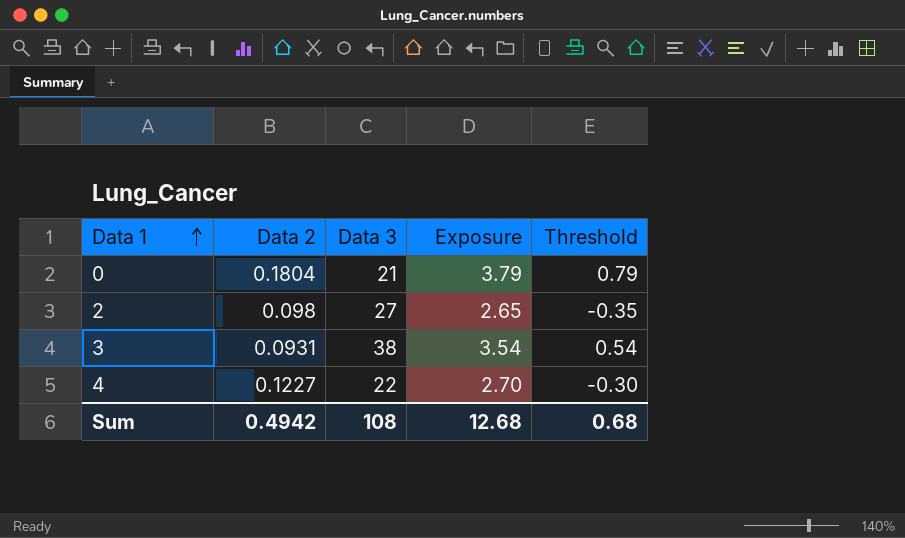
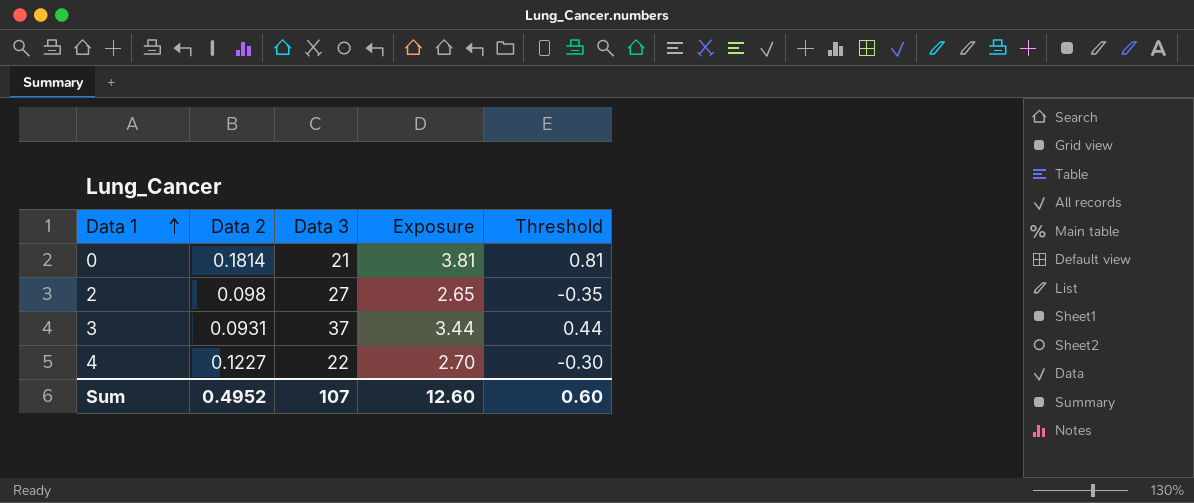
0 | Data 2: 0.1804 -> 0.1814
0 | Exposure: 3.79 -> 3.81
0 | Threshold: 0.79 -> 0.81
3 | Data 3: 38 -> 37
3 | Exposure: 3.54 -> 3.44
3 | Threshold: 0.54 -> 0.44
Sum | Data 2: 0.4942 -> 0.4952
Sum | Data 3: 108 -> 107
Sum | Exposure: 12.68 -> 12.60
Sum | Threshold: 0.68 -> 0.60

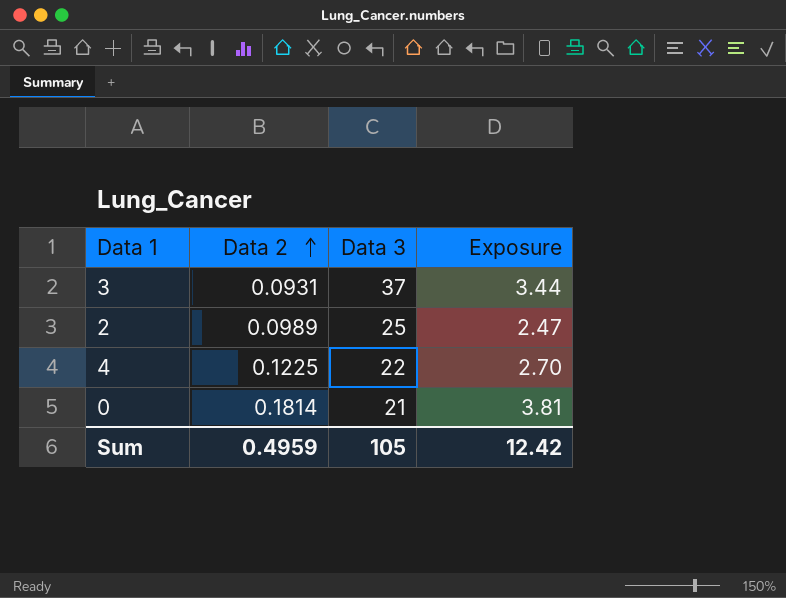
row order: Data 1 ascending -> Data 2 ascending
column Threshold | formula: [Exposure] - 3 -> none
2 | Data 2: 0.098 -> 0.0989
2 | Data 3: 27 -> 25
2 | Exposure: 2.65 -> 2.47
4 | Data 2: 0.1227 -> 0.1225
Sum | Data 2: 0.4952 -> 0.4959
Sum | Data 3: 107 -> 105
Sum | Exposure: 12.60 -> 12.42

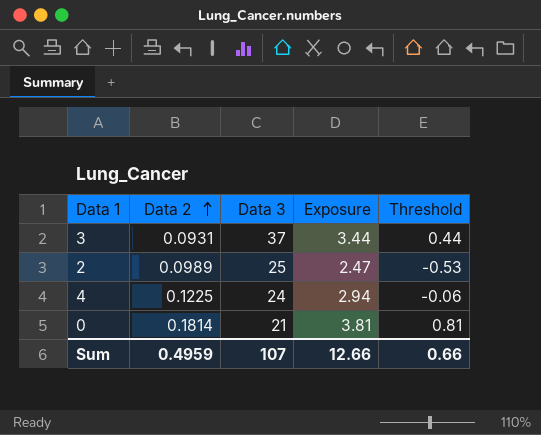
column Threshold | formula: none -> [Exposure] - 3
4 | Data 3: 22 -> 24
4 | Exposure: 2.70 -> 2.94
Sum | Data 3: 105 -> 107
Sum | Exposure: 12.42 -> 12.66

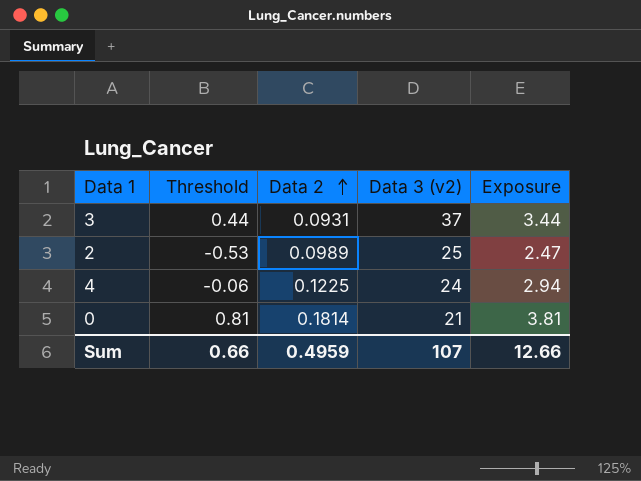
column Threshold | position: 5 -> 2
column name: Data 3 -> Data 3 (v2)

